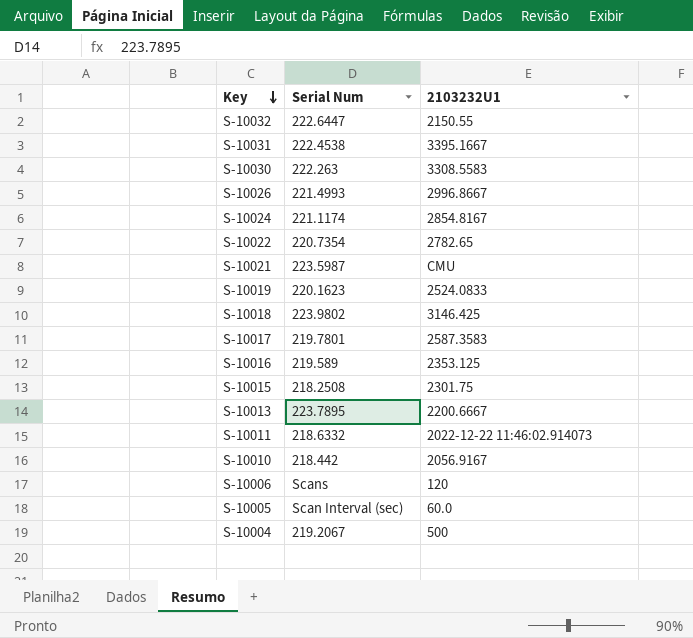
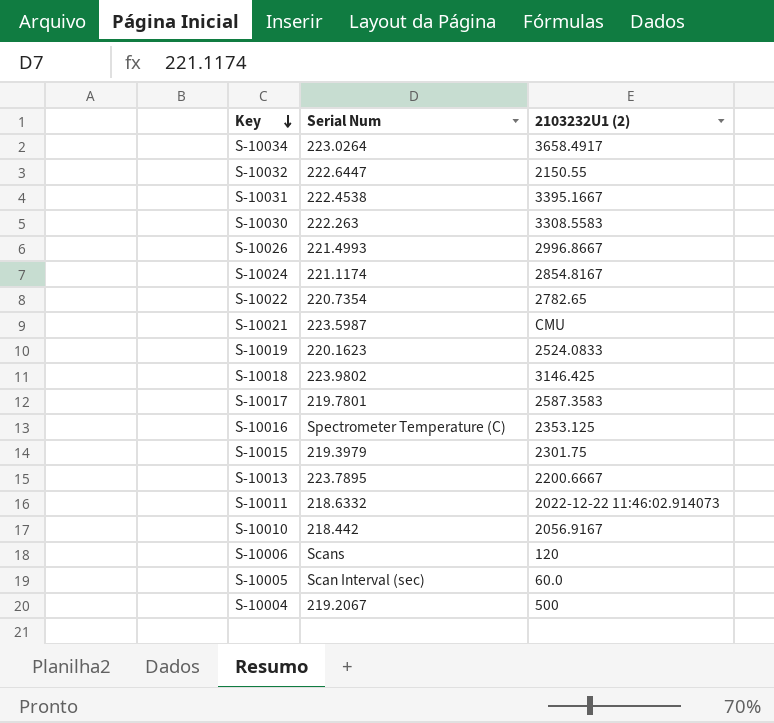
column name: 2103232U1 -> 2103232U1 (2)
row S-10034: none -> 223.0264 | 3658.4917
S-10016 | Serial Num: 219.589 -> Spectrometer Temperature (C)
S-10015 | Serial Num: 218.2508 -> 219.3979

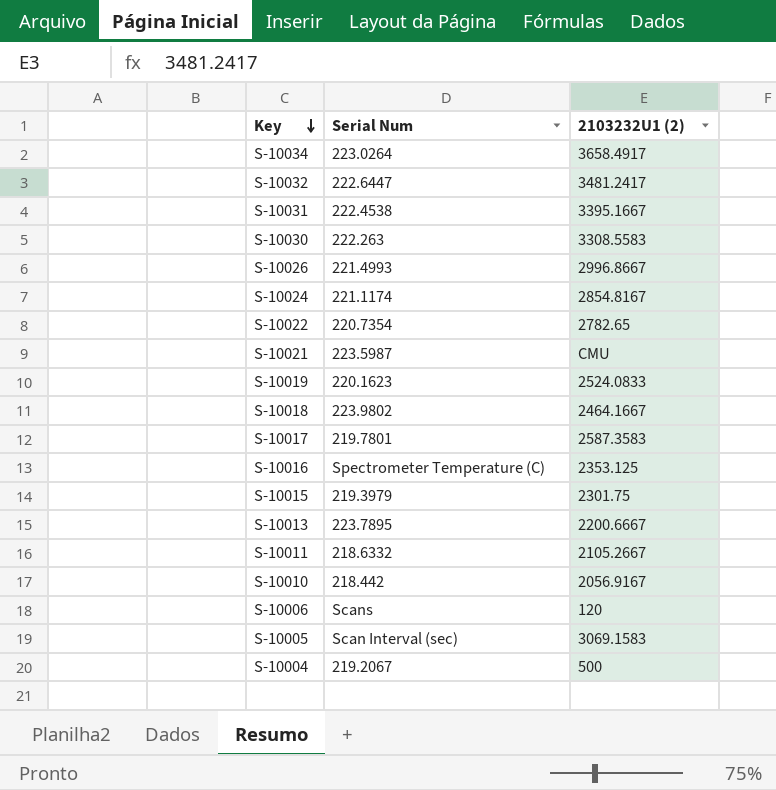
S-10032 | 2103232U1 (2): 2150.55 -> 3481.2417
S-10018 | 2103232U1 (2): 3146.425 -> 2464.1667
S-10011 | 2103232U1 (2): 2022-12-22 11:46:02.914073 -> 2105.2667
S-10005 | 2103232U1 (2): 60.0 -> 3069.1583

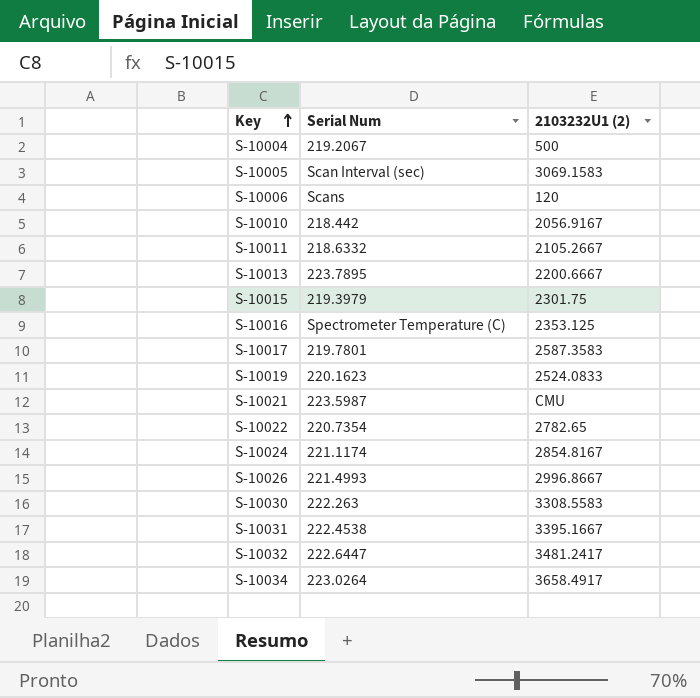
row order: Key descending -> Key ascending
row S-10018: 223.9802 | 2464.1667 -> none

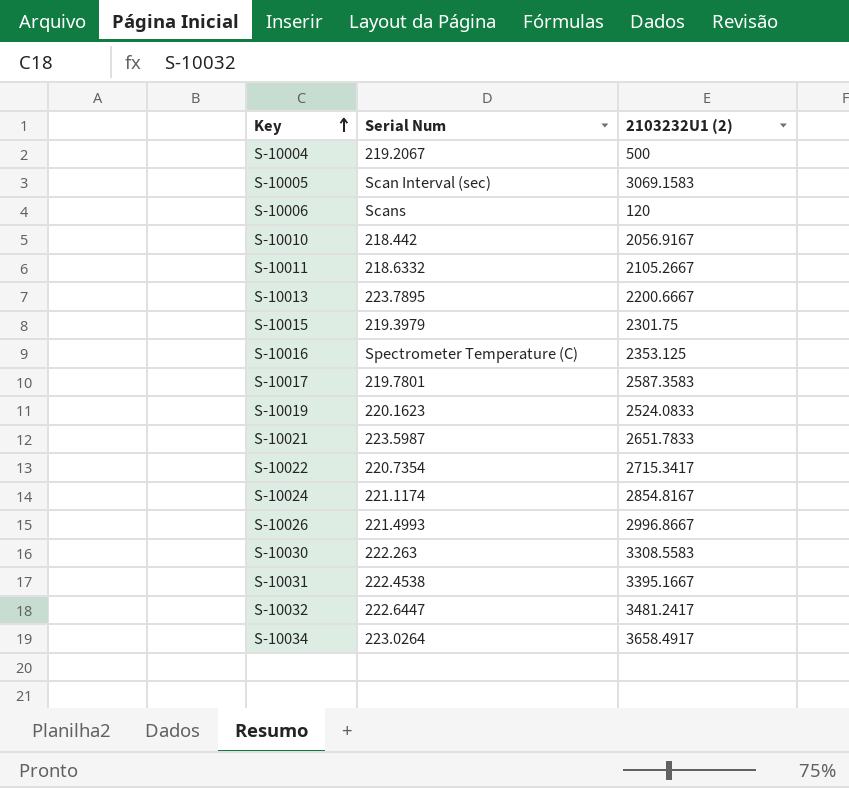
S-10021 | 2103232U1 (2): CMU -> 2651.7833
S-10022 | 2103232U1 (2): 2782.65 -> 2715.3417

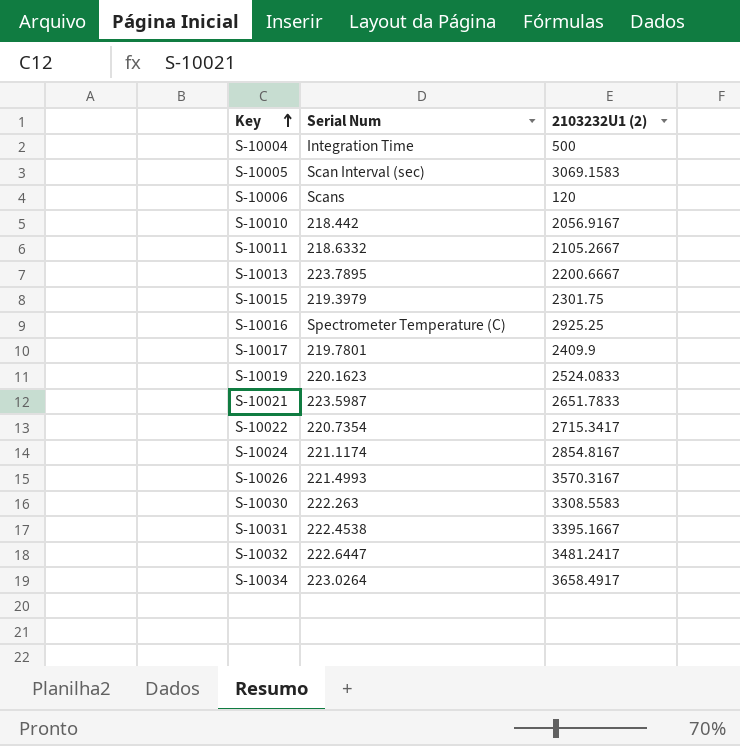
S-10004 | Serial Num: 219.2067 -> Integration Time
S-10016 | 2103232U1 (2): 2353.125 -> 2925.25
S-10017 | 2103232U1 (2): 2587.3583 -> 2409.9
S-10026 | 2103232U1 (2): 2996.8667 -> 3570.3167

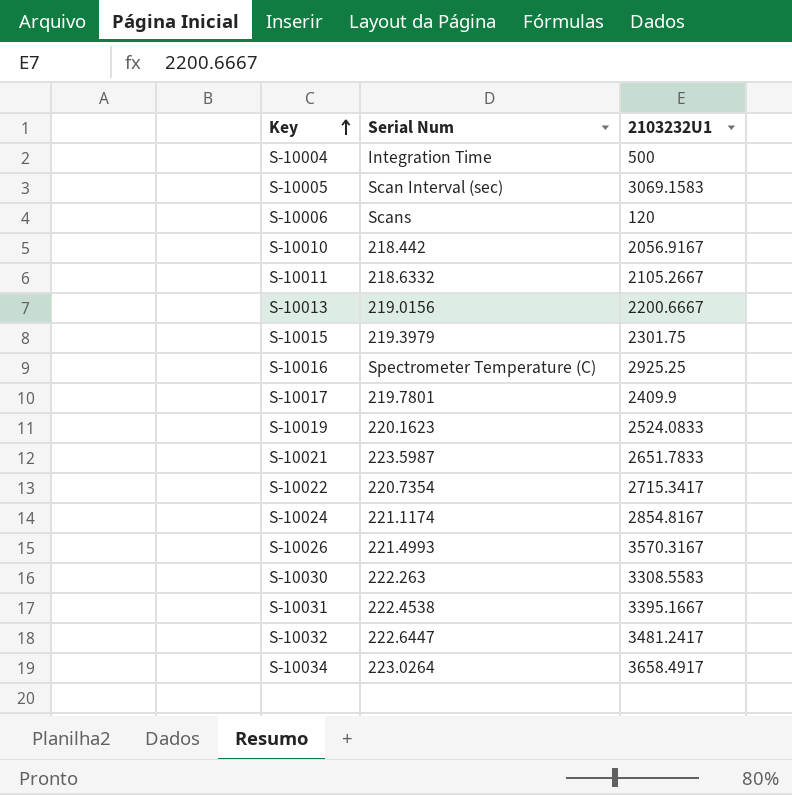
column name: 2103232U1 (2) -> 2103232U1
S-10013 | Serial Num: 223.7895 -> 219.0156

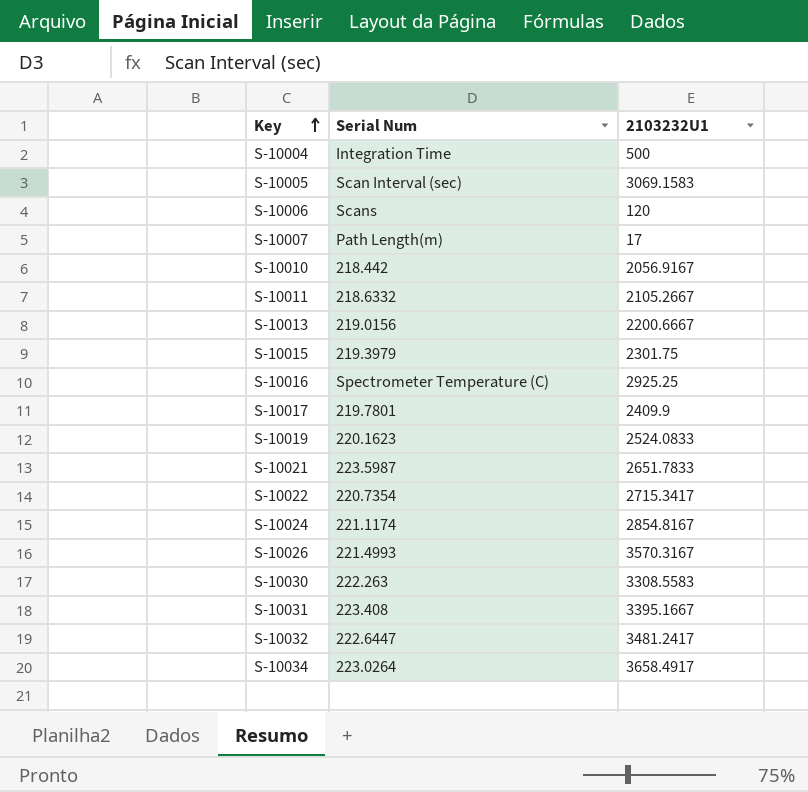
row S-10007: none -> Path Length(m) | 17
S-10031 | Serial Num: 222.4538 -> 223.408

